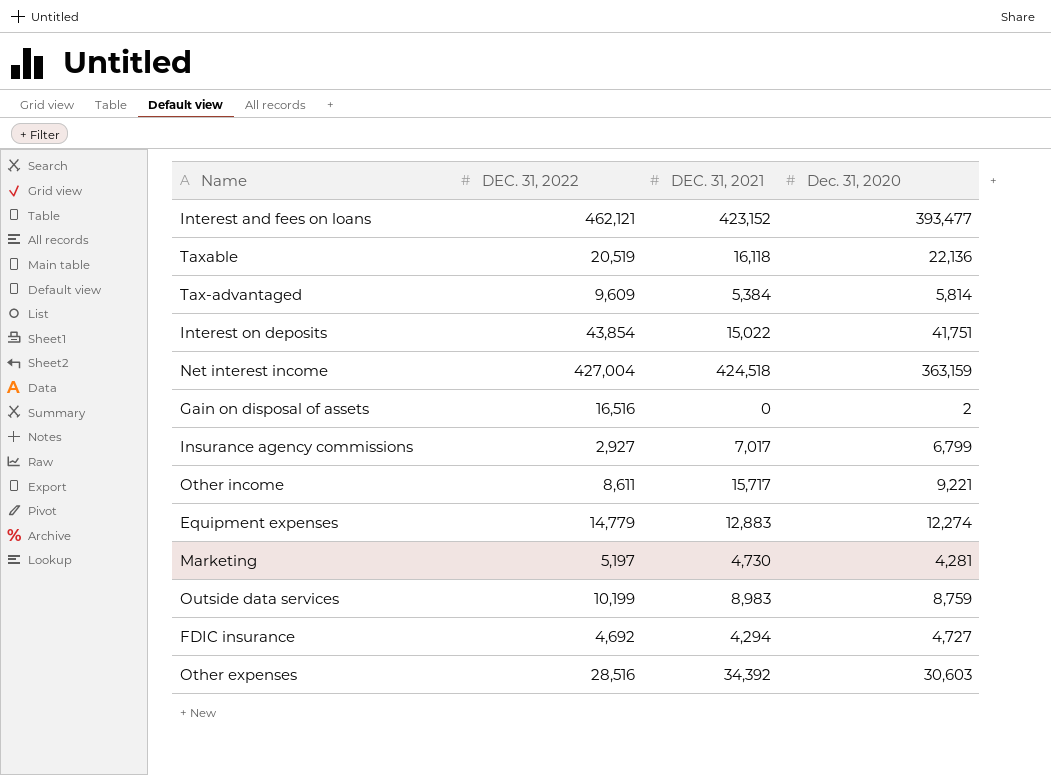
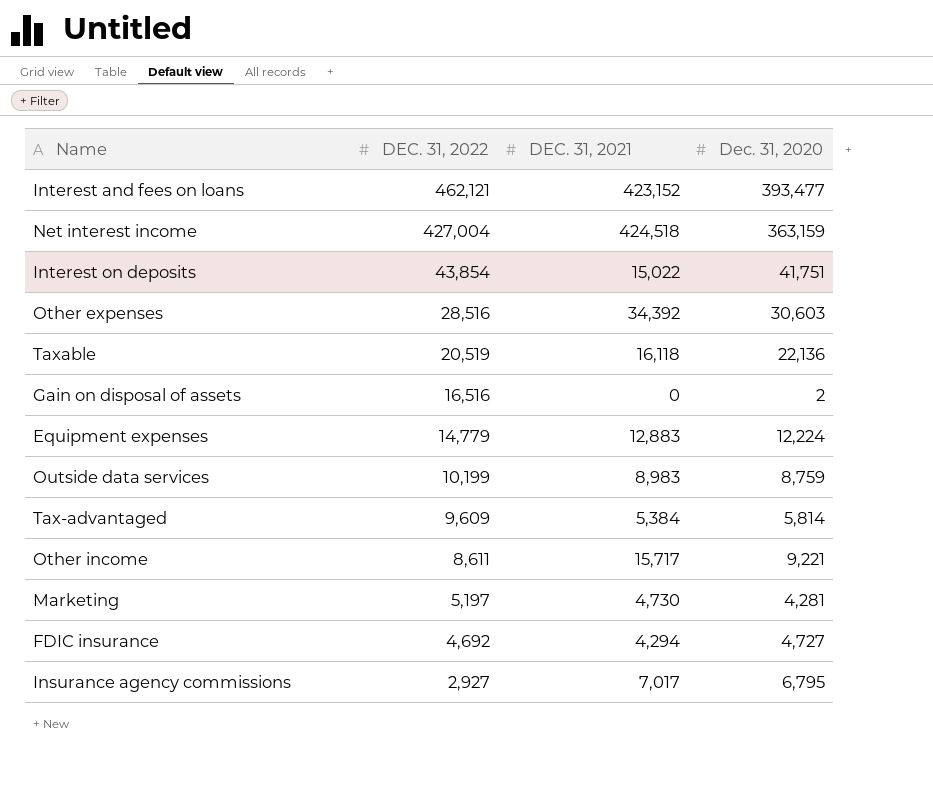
row order: none -> DEC. 31, 2022 descending
Equipment expenses | Dec. 31, 2020: 12,274 -> 12,224
Insurance agency commissions | Dec. 31, 2020: 6,799 -> 6,795

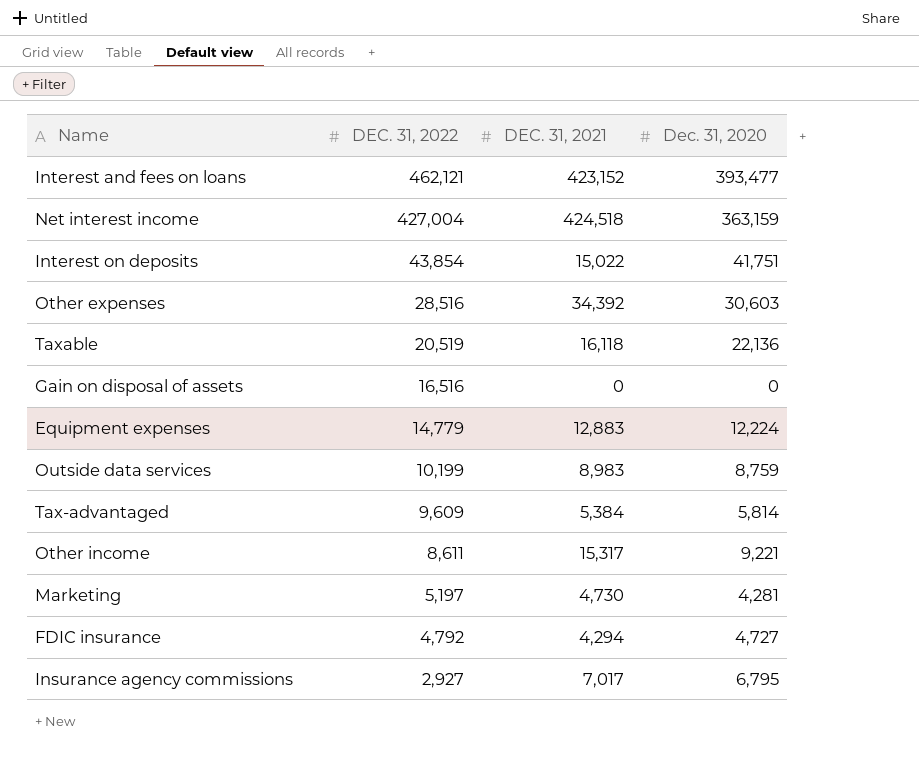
Gain on disposal of assets | Dec. 31, 2020: 2 -> 0
Other income | DEC. 31, 2021: 15,717 -> 15,317
FDIC insurance | DEC. 31, 2022: 4,692 -> 4,792

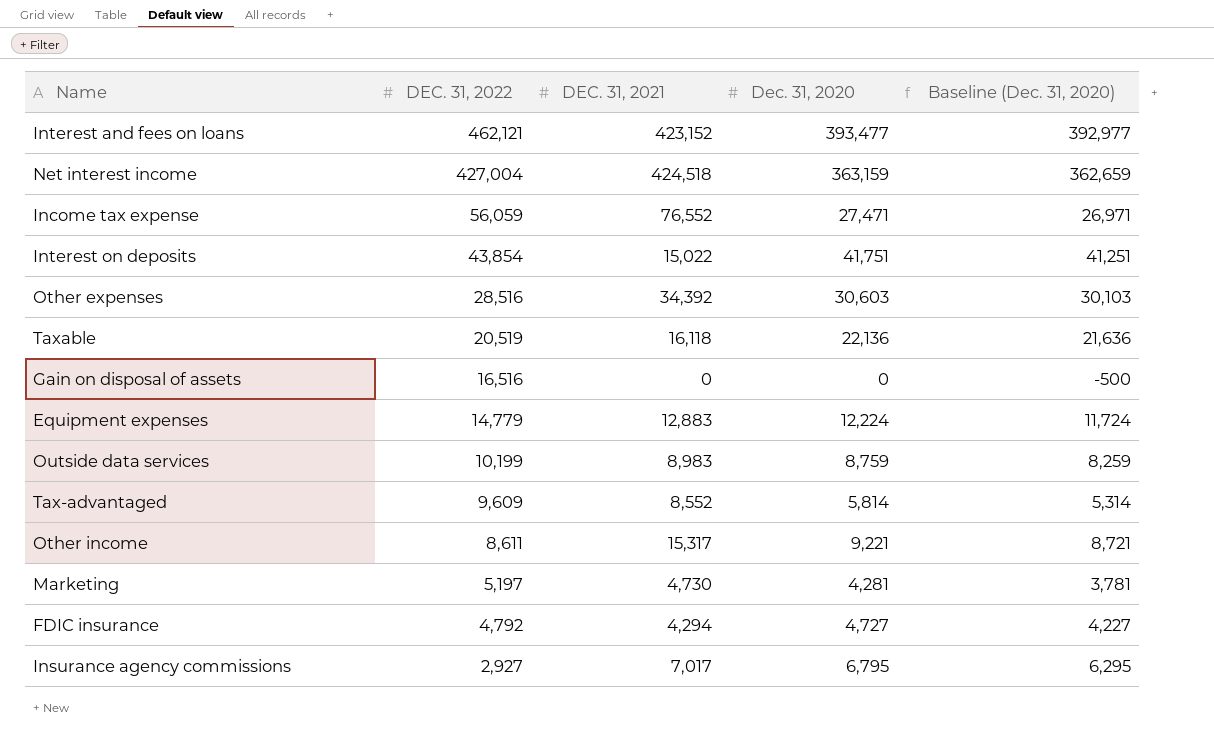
column Baseline (Dec. 31, 2020) | formula: none -> [Dec. 31, 2020] - 500
row Income tax expense: none -> 56,059 | 76,552 | 27,471 | 26,971
Tax-advantaged | DEC. 31, 2021: 5,384 -> 8,552

